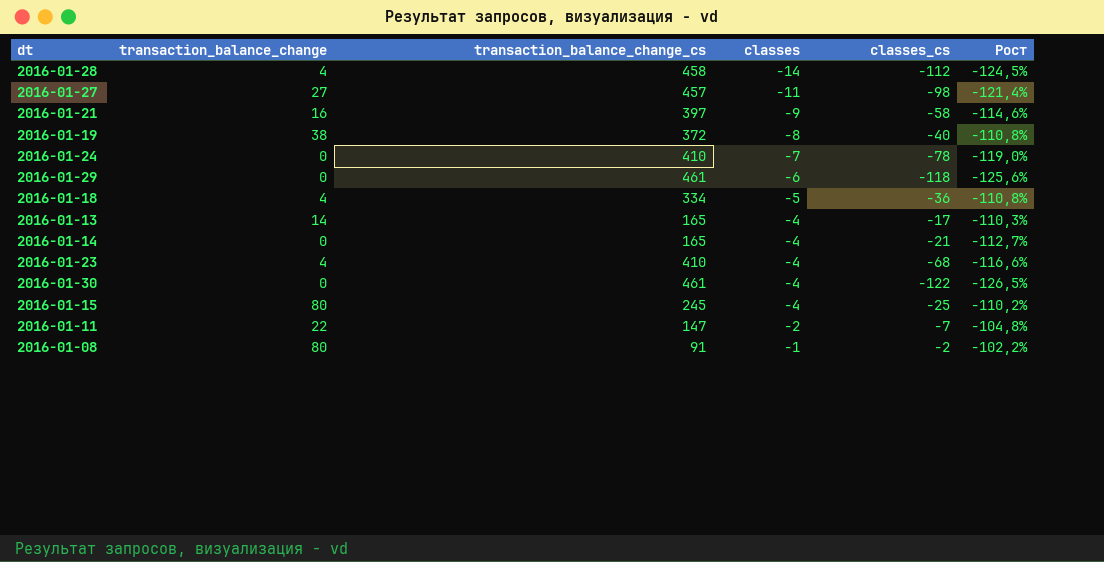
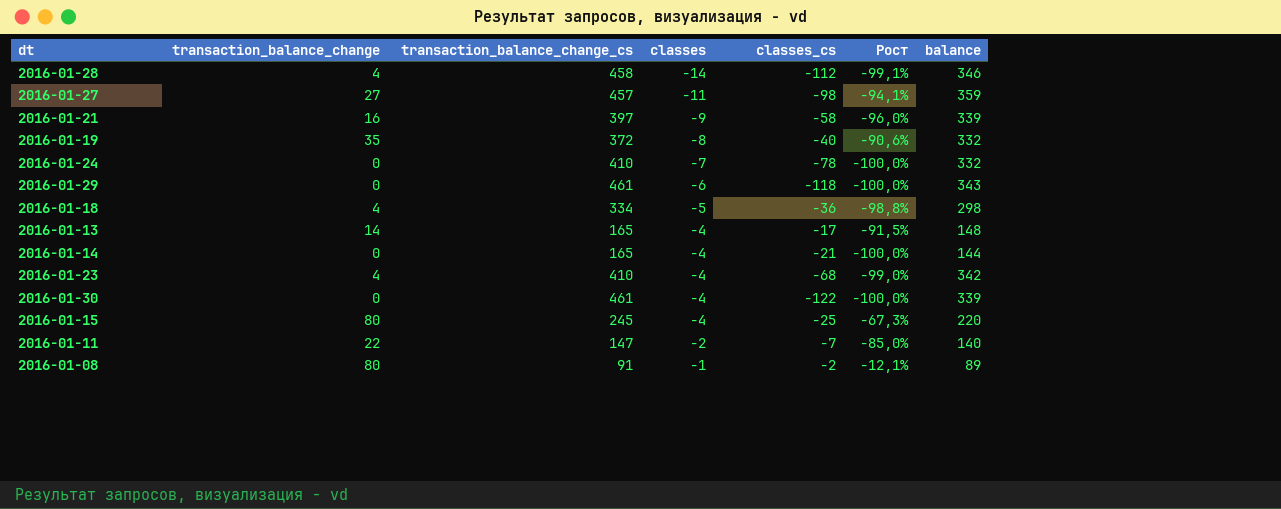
column Рост | formula: ([classes_cs] - [transaction_balance_change_cs]) / [transaction_balance_change_cs] -> ([transaction_balance_change] - [transaction_balance_change_cs]) / [transaction_balance_change_cs]
column balance | formula: none -> [transaction_balance_change_cs] + [classes_cs]
2016-01-19 | transaction_balance_change: 38 -> 35

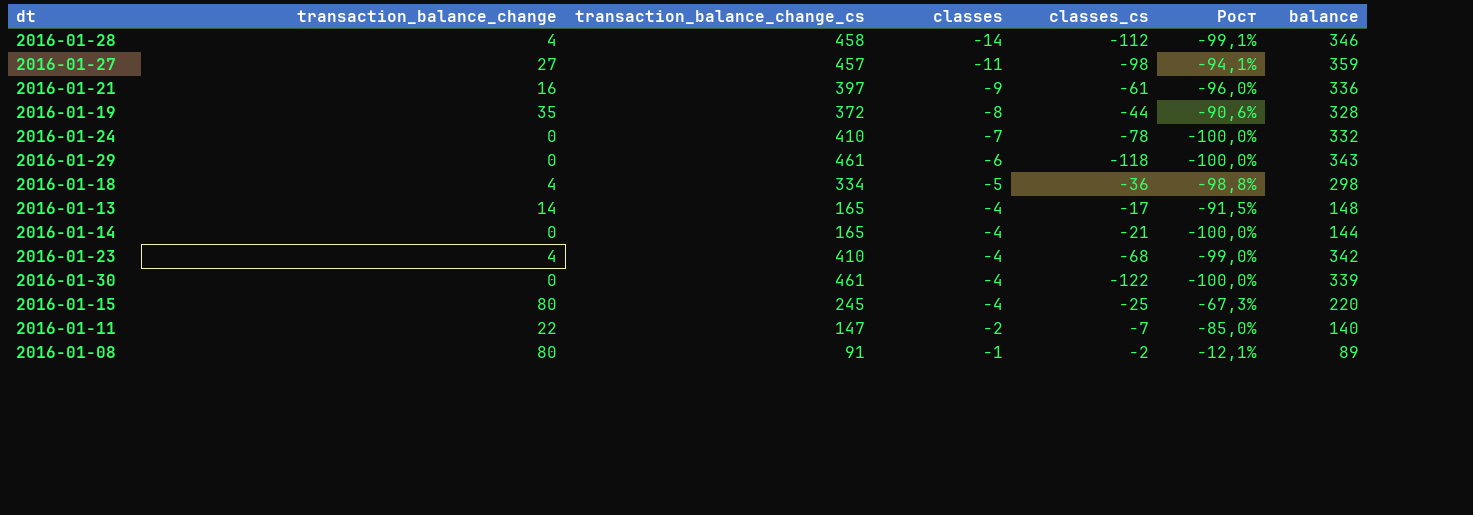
2016-01-21 | classes_cs: -58 -> -61
2016-01-21 | balance: 339 -> 336
2016-01-19 | classes_cs: -40 -> -44
2016-01-19 | balance: 332 -> 328

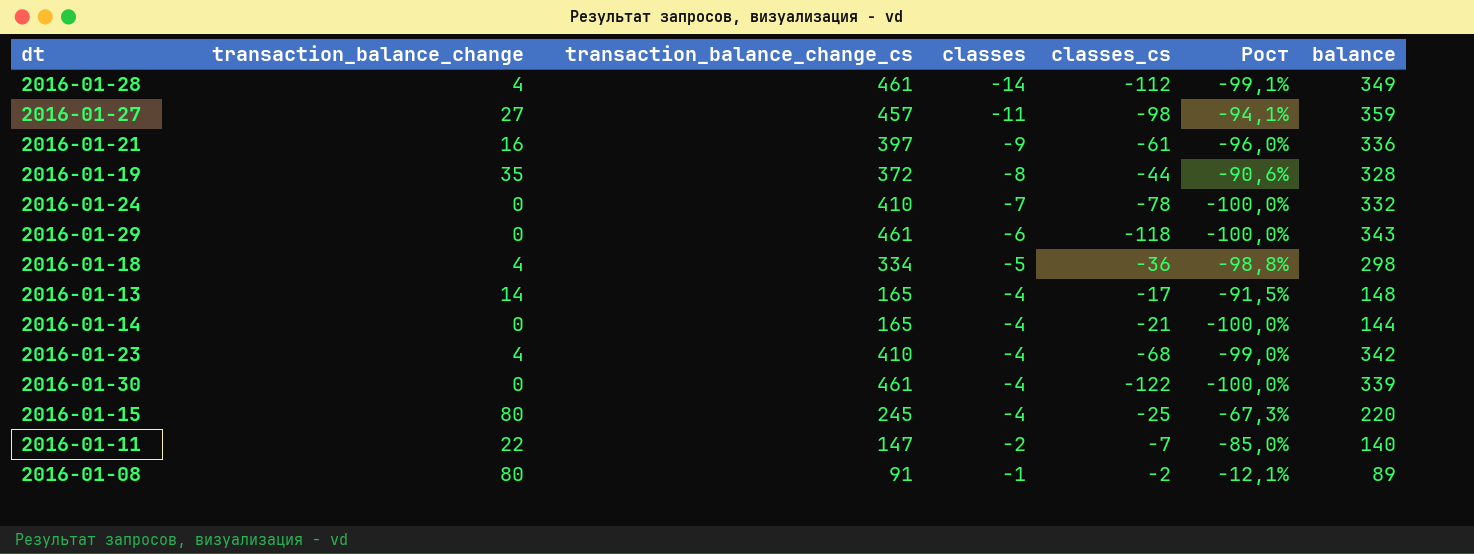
2016-01-28 | transaction_balance_change_cs: 458 -> 461
2016-01-28 | balance: 346 -> 349

